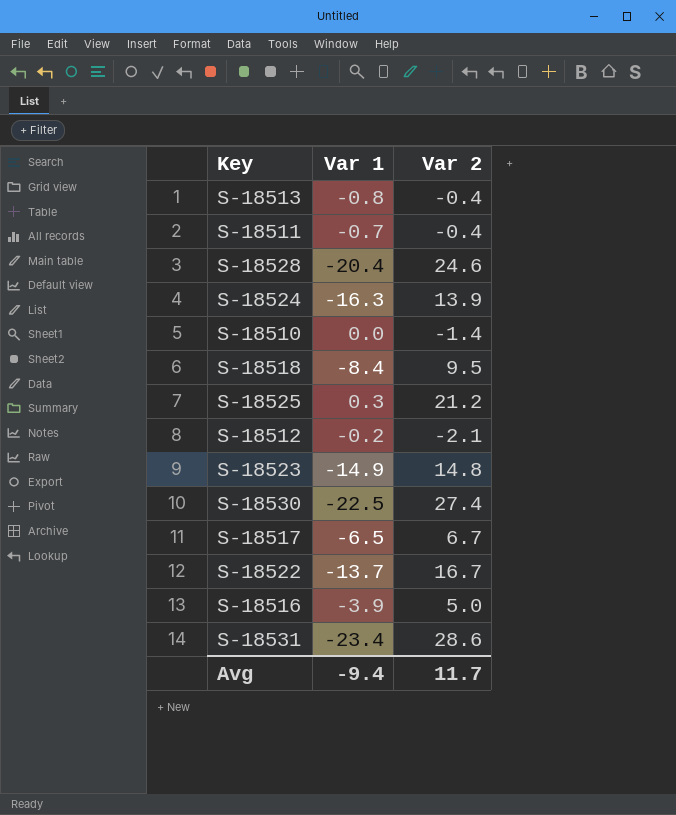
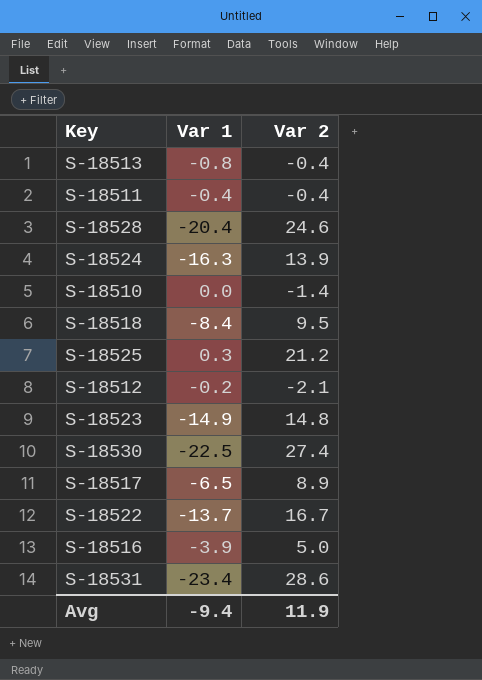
S-18511 | Var 1: -0.7 -> -0.4
S-18517 | Var 2: 6.7 -> 8.9
Avg | Var 2: 11.7 -> 11.9

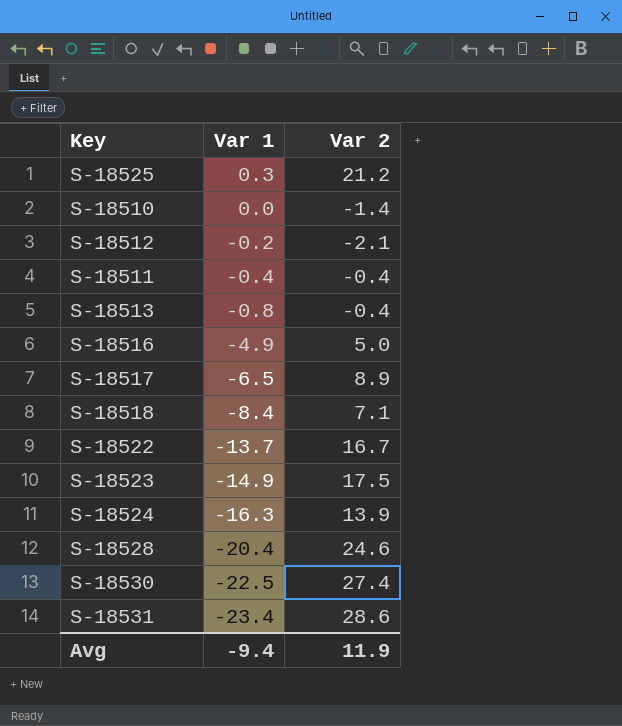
row order: none -> Var 1 descending
S-18516 | Var 1: -3.9 -> -4.9
S-18518 | Var 2: 9.5 -> 7.1
S-18523 | Var 2: 14.8 -> 17.5

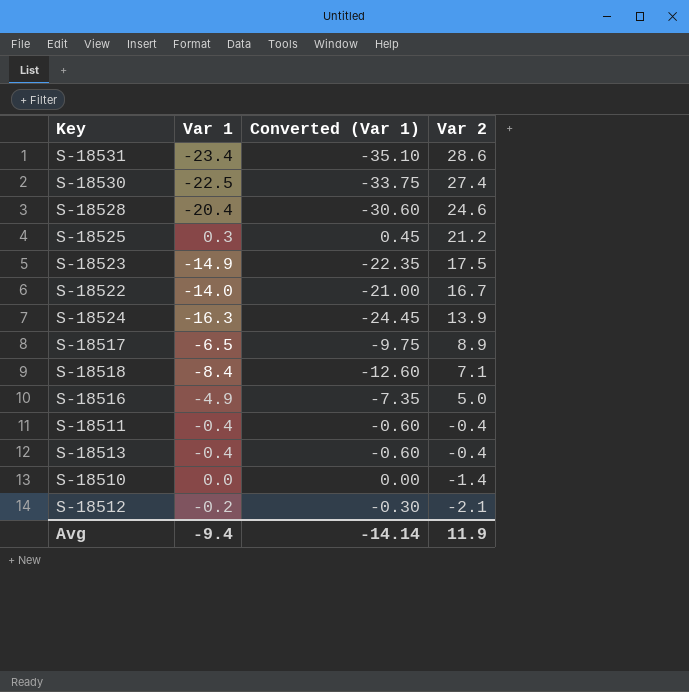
row order: Var 1 descending -> Var 2 descending
column Converted (Var 1) | formula: none -> [Var 1] * 1.5
S-18522 | Var 1: -13.7 -> -14.0
S-18513 | Var 1: -0.8 -> -0.4

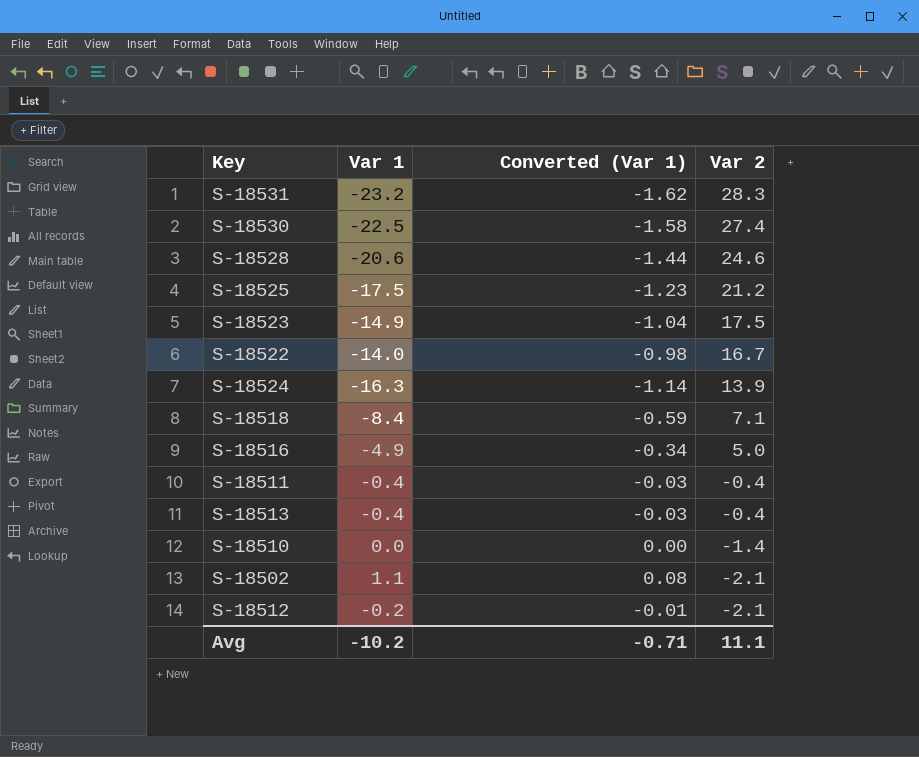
column Converted (Var 1) | formula: [Var 1] * 1.5 -> [Var 1] * 0.07
row S-18517: -6.5 | -9.75 | 8.9 -> none
S-18531 | Var 1: -23.4 -> -23.2
S-18531 | Var 2: 28.6 -> 28.3
S-18528 | Var 1: -20.4 -> -20.6
S-18525 | Var 1: 0.3 -> -17.5
row S-18502: none -> 1.1 | 0.08 | -2.1
Avg | Var 1: -9.4 -> -10.2
Avg | Converted (Var 1): -14.14 -> -0.71
Avg | Var 2: 11.9 -> 11.1

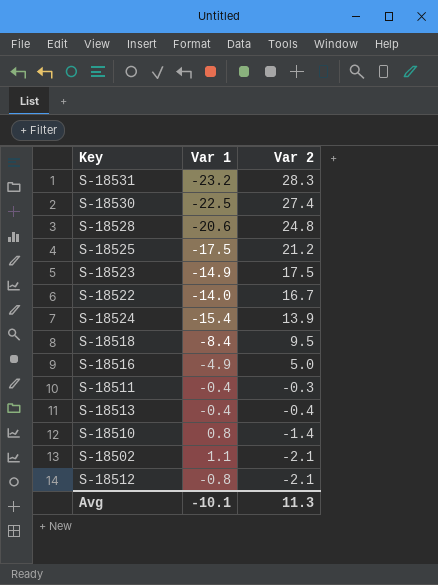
column Converted (Var 1) | formula: [Var 1] * 0.07 -> none
S-18528 | Var 2: 24.6 -> 24.8
S-18524 | Var 1: -16.3 -> -15.4
S-18518 | Var 2: 7.1 -> 9.5
S-18511 | Var 2: -0.4 -> -0.3
S-18510 | Var 1: 0.0 -> 0.8
S-18512 | Var 1: -0.2 -> -0.8
Avg | Var 1: -10.2 -> -10.1
Avg | Var 2: 11.1 -> 11.3

